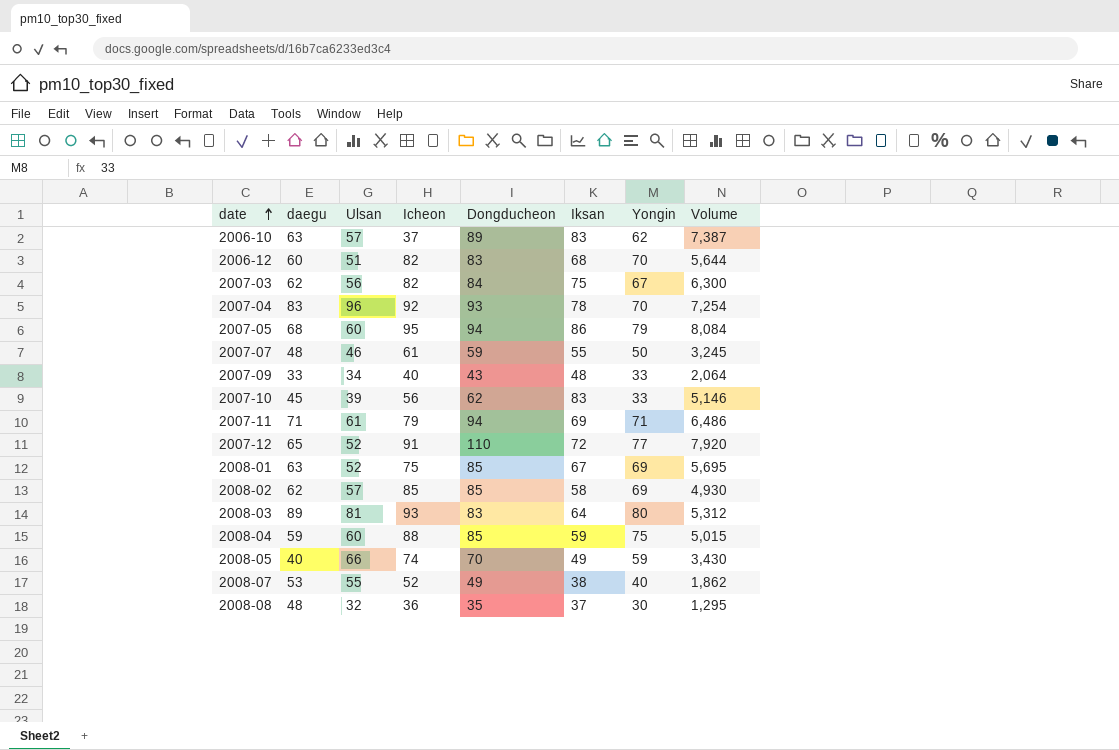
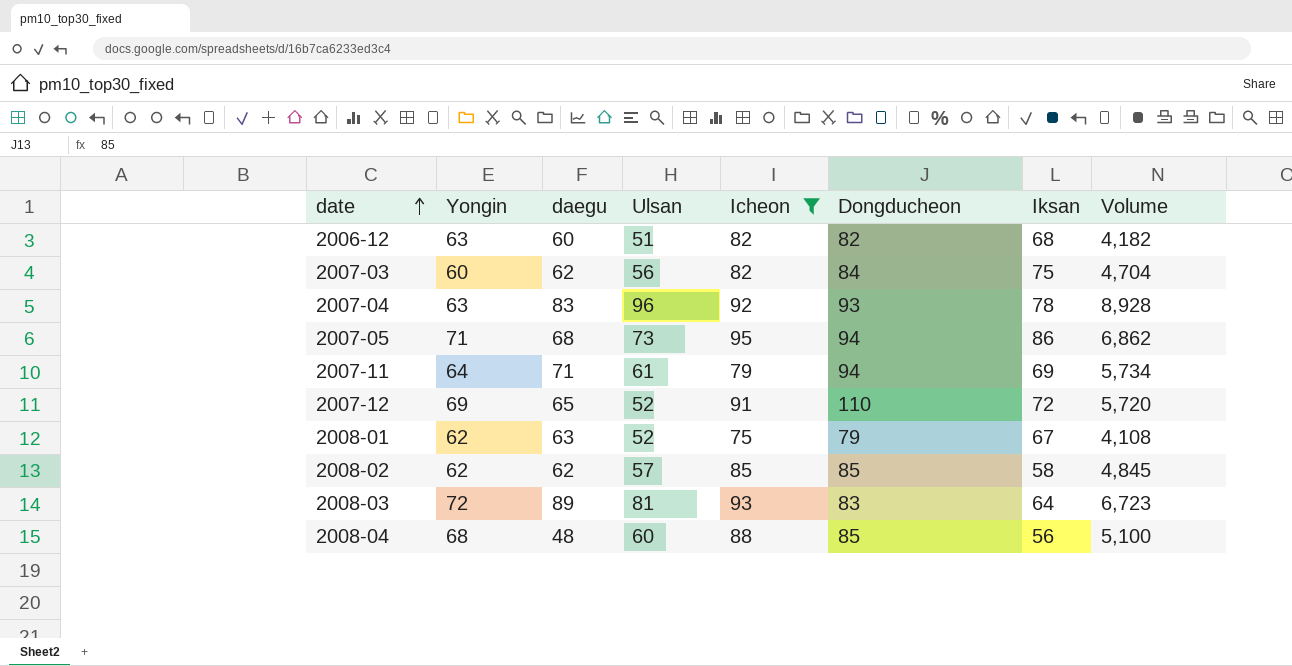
filter: none -> Icheon >= 75
column Yongin | position: 7 -> 2
column Volume | formula: [Dongducheon] * [Iksan] -> [Ulsan] * [Dongducheon]
2006-12 | Yongin: 70 -> 63
2006-12 | Dongducheon: 83 -> 82
2007-03 | Yongin: 67 -> 60
2007-04 | Yongin: 70 -> 63
2007-05 | Yongin: 79 -> 71
2007-05 | Ulsan: 60 -> 73
2007-11 | Yongin: 71 -> 64
2007-12 | Yongin: 77 -> 69
2008-01 | Yongin: 69 -> 62
2008-01 | Dongducheon: 85 -> 79
2008-02 | Yongin: 69 -> 62
2008-03 | Yongin: 80 -> 72
2008-04 | Yongin: 75 -> 68
2008-04 | daegu: 59 -> 48
2008-04 | Iksan: 59 -> 56

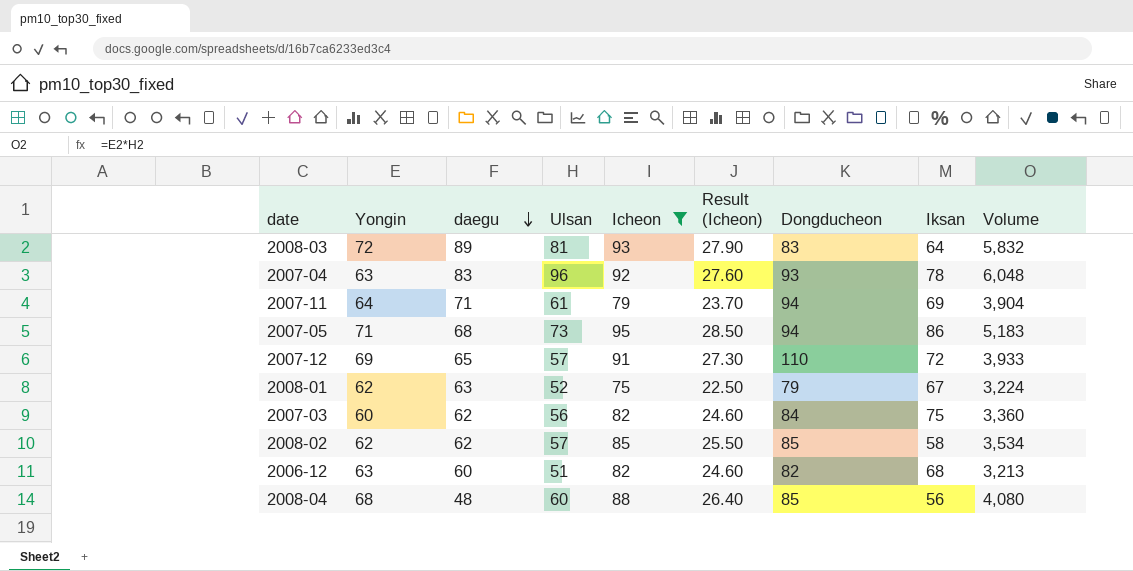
row order: date ascending -> daegu descending
column Result (Icheon) | formula: none -> [Icheon] * 0.3
column Volume | formula: [Ulsan] * [Dongducheon] -> [Yongin] * [Ulsan]
2007-12 | Ulsan: 52 -> 57

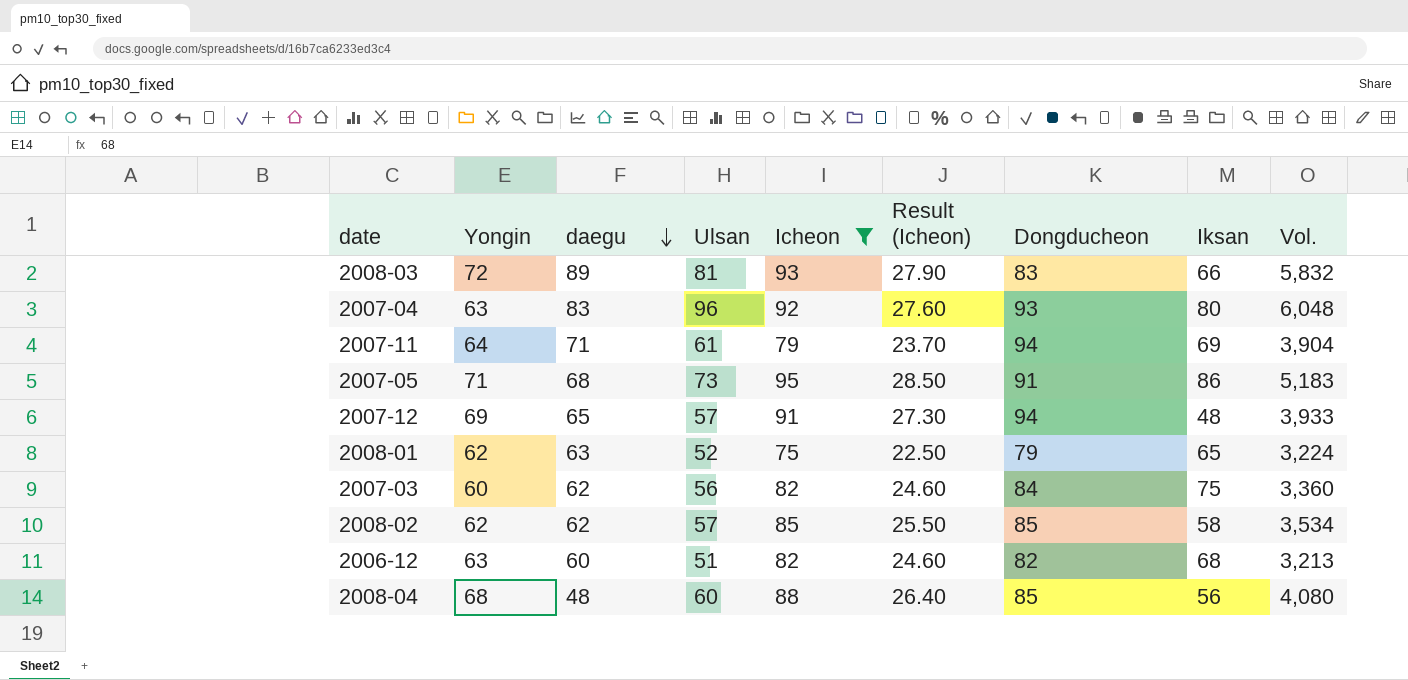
column name: Volume -> Vol.
2008-03 | Iksan: 64 -> 66
2007-04 | Iksan: 78 -> 80
2007-05 | Dongducheon: 94 -> 91
2007-12 | Dongducheon: 110 -> 94
2007-12 | Iksan: 72 -> 48
2008-01 | Iksan: 67 -> 65

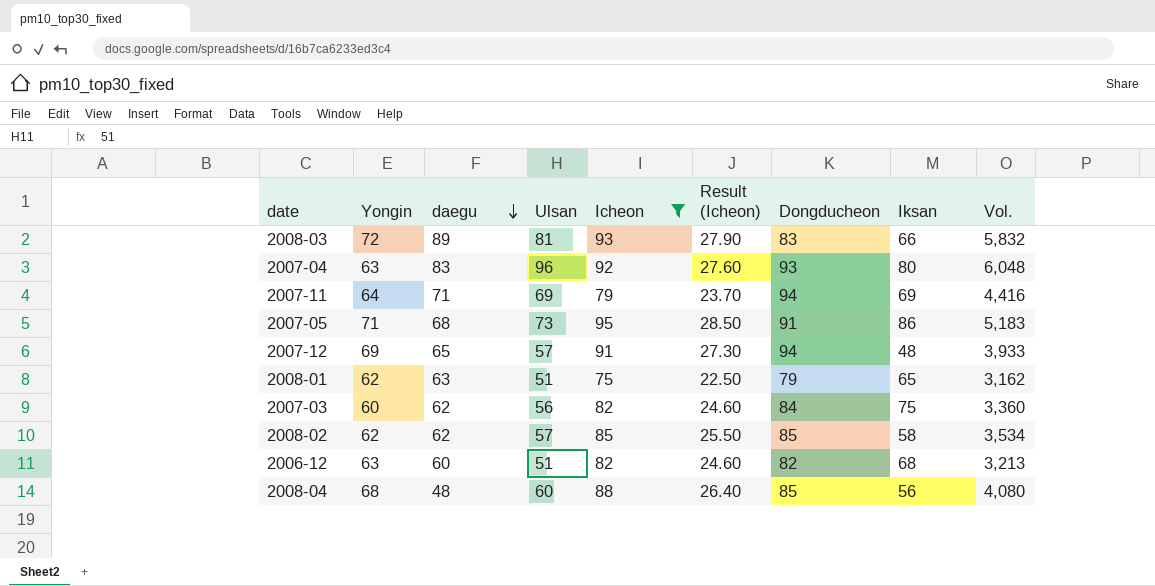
2007-11 | Ulsan: 61 -> 69
2007-11 | Vol.: 3,904 -> 4,416
2008-01 | Ulsan: 52 -> 51
2008-01 | Vol.: 3,224 -> 3,162

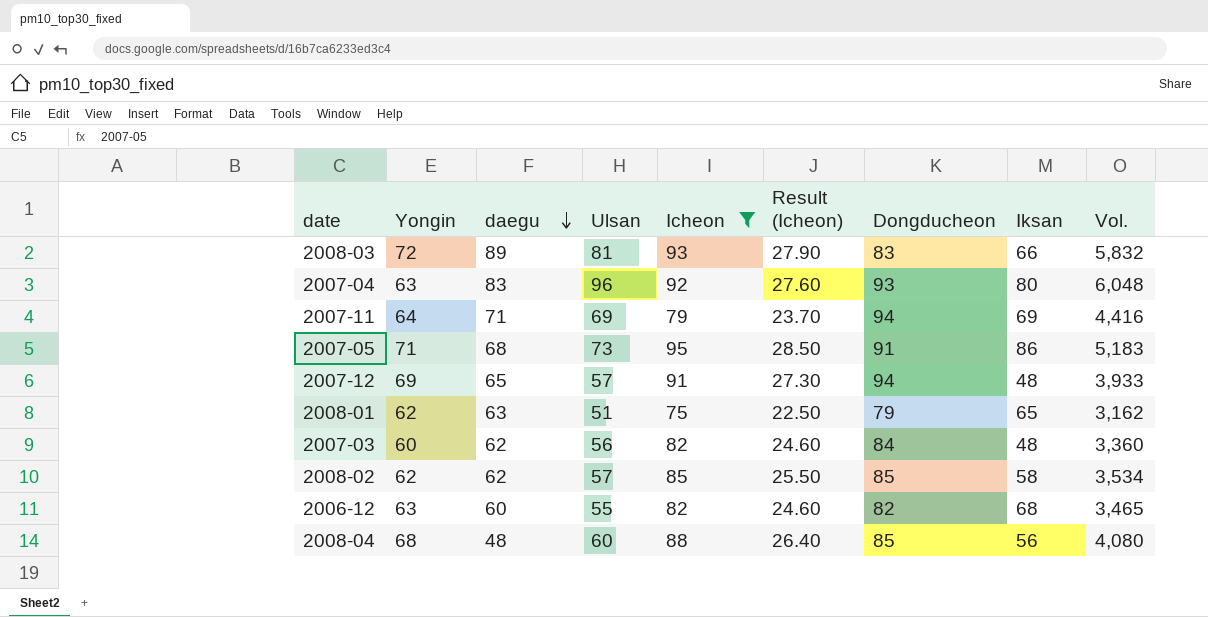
2007-03 | Iksan: 75 -> 48
2006-12 | Ulsan: 51 -> 55
2006-12 | Vol.: 3,213 -> 3,465

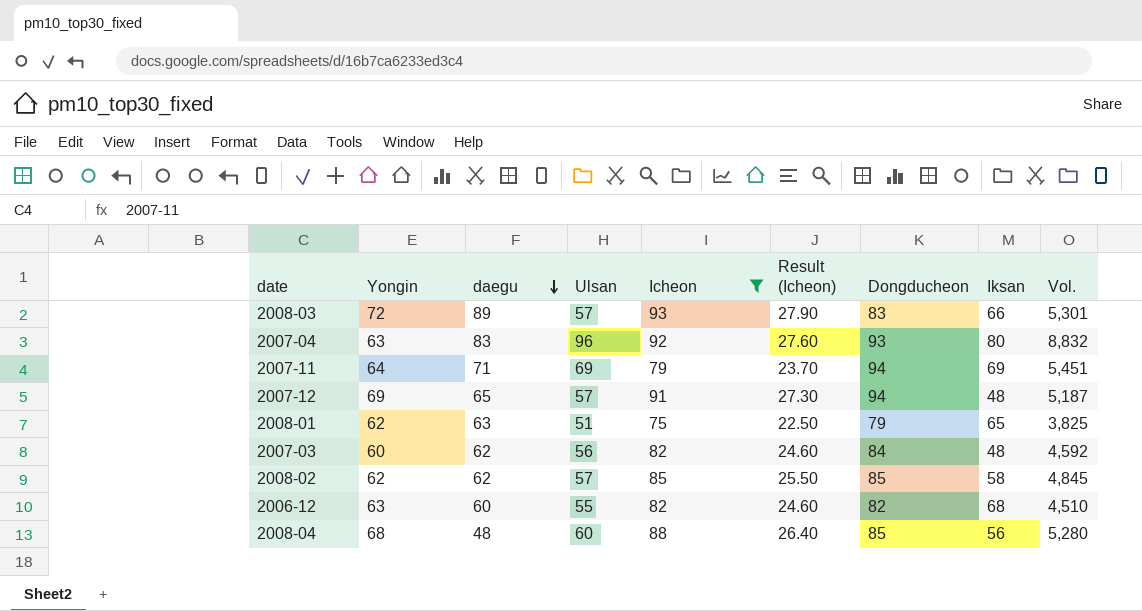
column Vol. | formula: [Yongin] * [Ulsan] -> [Ulsan] * [Icheon]
row 2007-05: 71 | 68 | 73 | 95 | 28.50 | 91 | 86 | 5,183 -> none
2008-03 | Ulsan: 81 -> 57

